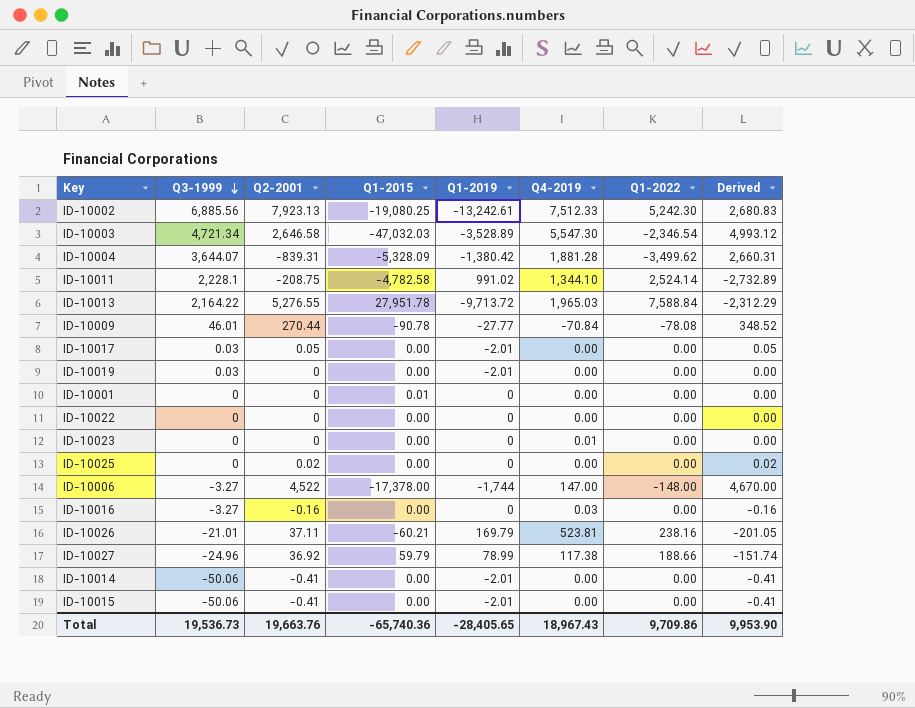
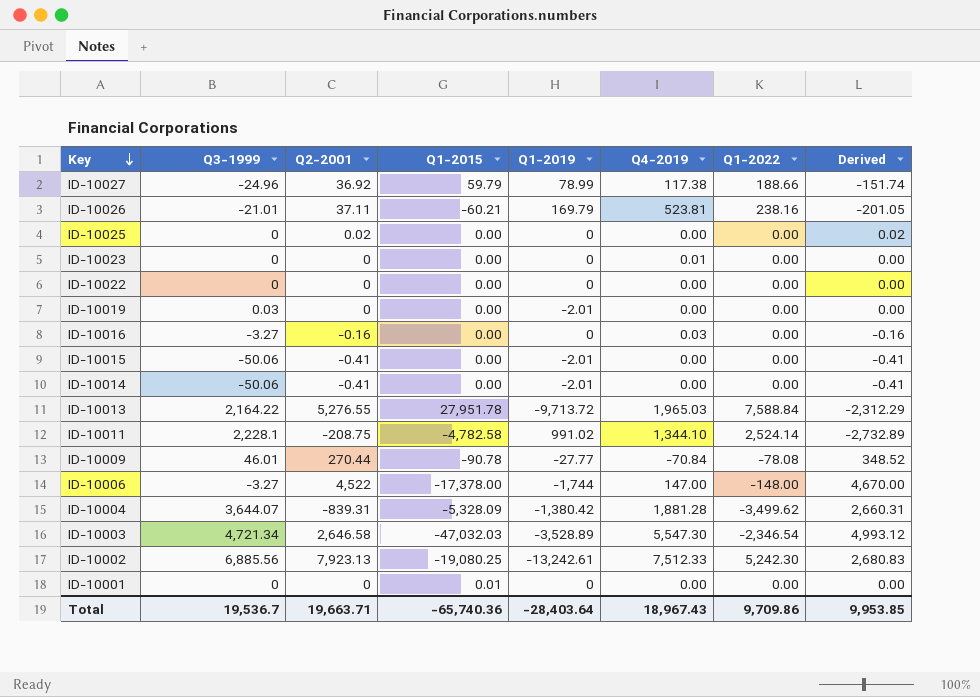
row order: Q3-1999 descending -> Key descending
row ID-10017: 0.03 | 0.05 | 0.00 | -2.01 | 0.00 | 0.00 | 0.05 -> none
Total | Q3-1999: 19,536.73 -> 19,536.7
Total | Q2-2001: 19,663.76 -> 19,663.71
Total | Q1-2019: -28,405.65 -> -28,403.64
Total | Derived: 9,953.90 -> 9,953.85

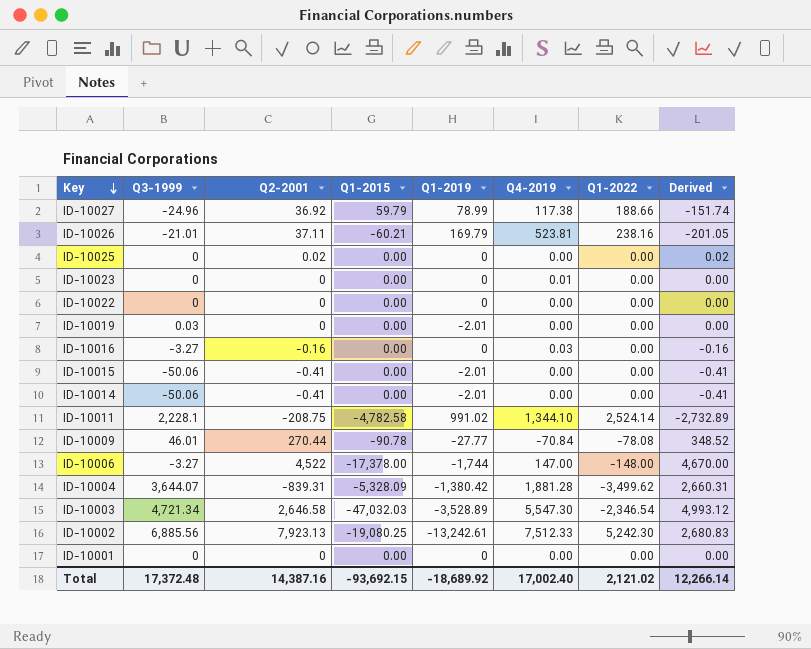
row ID-10013: 2,164.22 | 5,276.55 | 27,951.78 | -9,713.72 | 1,965.03 | 7,588.84 | -2,312.29 -> none
ID-10001 | Q1-2015: 0.01 -> 0.00
Total | Q3-1999: 19,536.7 -> 17,372.48
Total | Q2-2001: 19,663.71 -> 14,387.16
Total | Q1-2015: -65,740.36 -> -93,692.15
Total | Q1-2019: -28,403.64 -> -18,689.92
Total | Q4-2019: 18,967.43 -> 17,002.40
Total | Q1-2022: 9,709.86 -> 2,121.02
Total | Derived: 9,953.85 -> 12,266.14

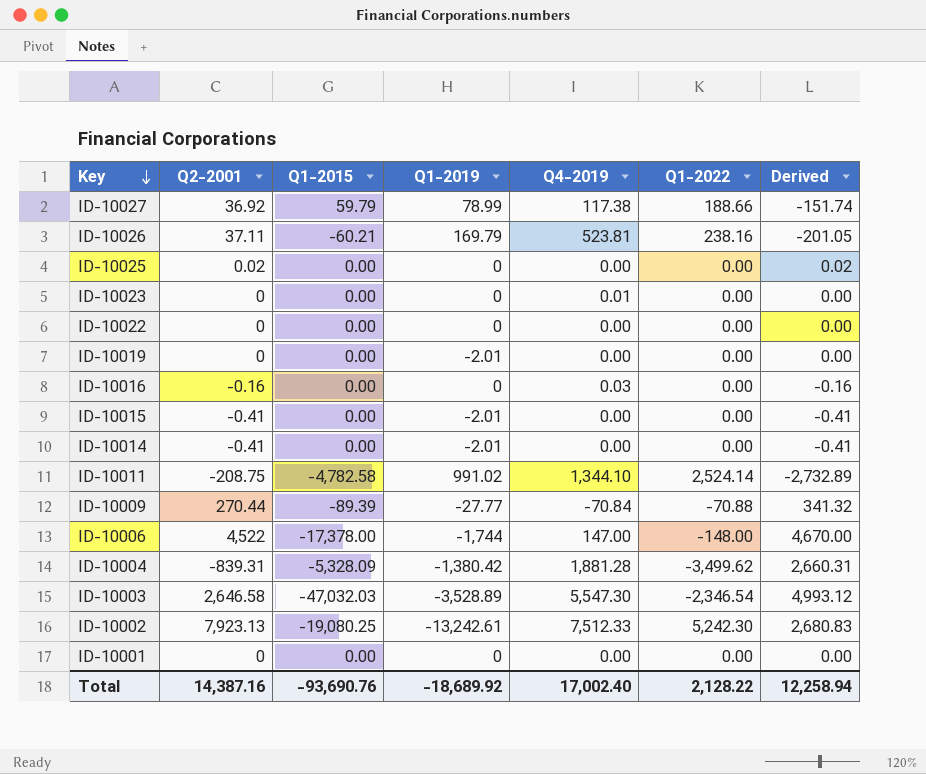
column Q3-1999 | position: 2 -> none
ID-10009 | Q1-2015: -90.78 -> -89.39
ID-10009 | Q1-2022: -78.08 -> -70.88
ID-10009 | Derived: 348.52 -> 341.32
Total | Q1-2015: -93,692.15 -> -93,690.76
Total | Q1-2022: 2,121.02 -> 2,128.22
Total | Derived: 12,266.14 -> 12,258.94

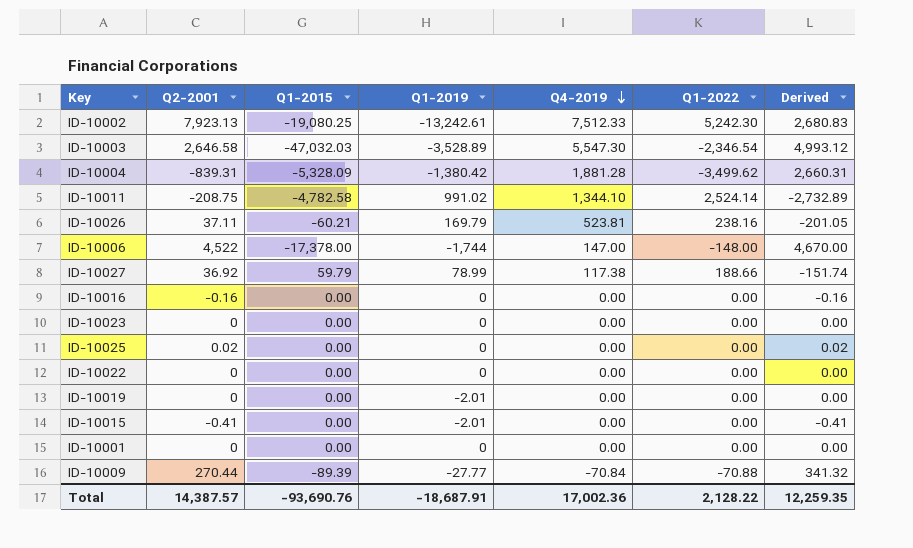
row order: Key descending -> Q4-2019 descending
row ID-10014: -0.41 | 0.00 | -2.01 | 0.00 | 0.00 | -0.41 -> none
ID-10016 | Q4-2019: 0.03 -> 0.00
ID-10023 | Q4-2019: 0.01 -> 0.00
Total | Q2-2001: 14,387.16 -> 14,387.57
Total | Q1-2019: -18,689.92 -> -18,687.91
Total | Q4-2019: 17,002.40 -> 17,002.36
Total | Derived: 12,258.94 -> 12,259.35

